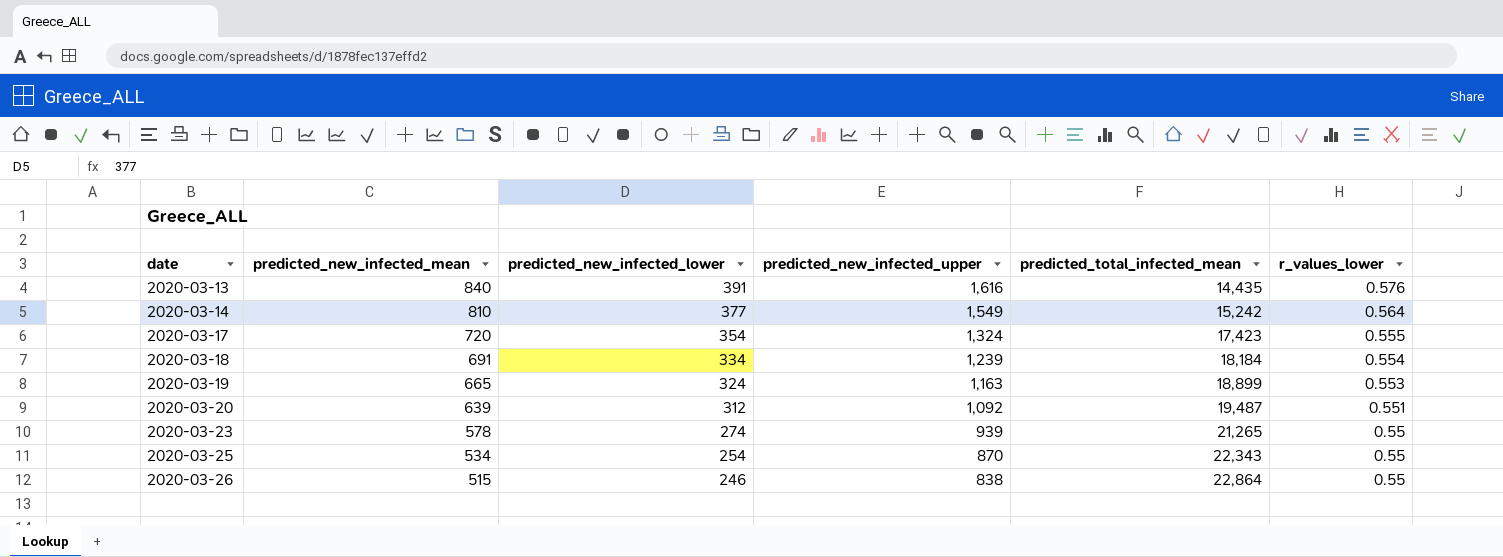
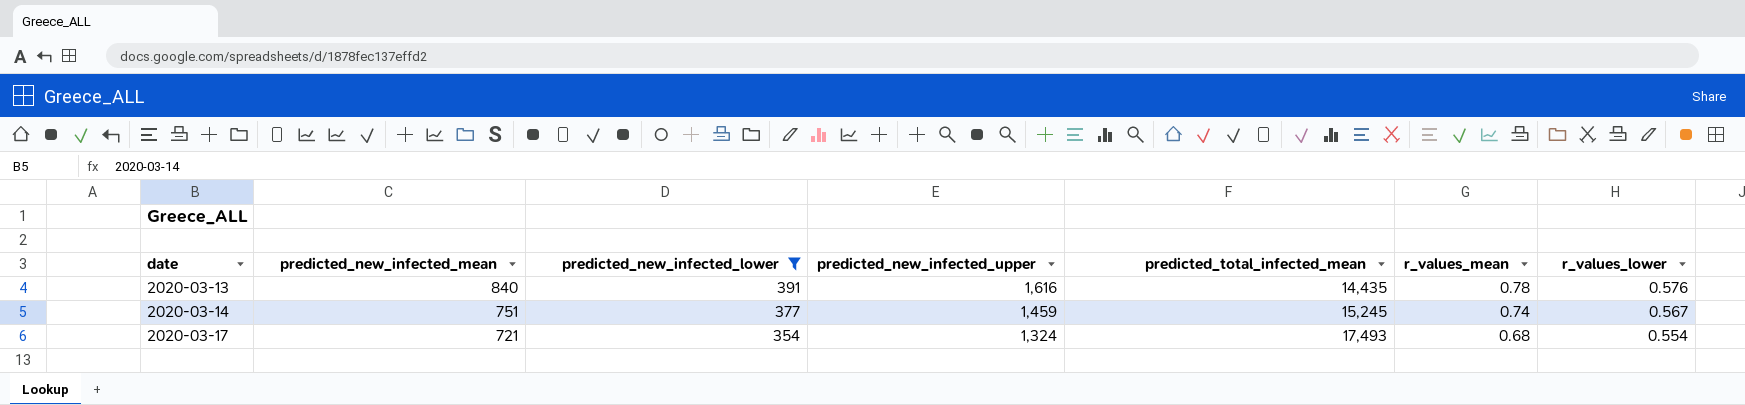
filter: none -> predicted_new_infected_lower >= 354
column r_values_mean | position: none -> 6
2020-03-14 | predicted_new_infected_mean: 810 -> 751
2020-03-14 | predicted_new_infected_upper: 1,549 -> 1,459
2020-03-14 | predicted_total_infected_mean: 15,242 -> 15,245
2020-03-14 | r_values_lower: 0.564 -> 0.567
2020-03-17 | predicted_new_infected_mean: 720 -> 721
2020-03-17 | predicted_total_infected_mean: 17,423 -> 17,493
2020-03-17 | r_values_lower: 0.555 -> 0.554

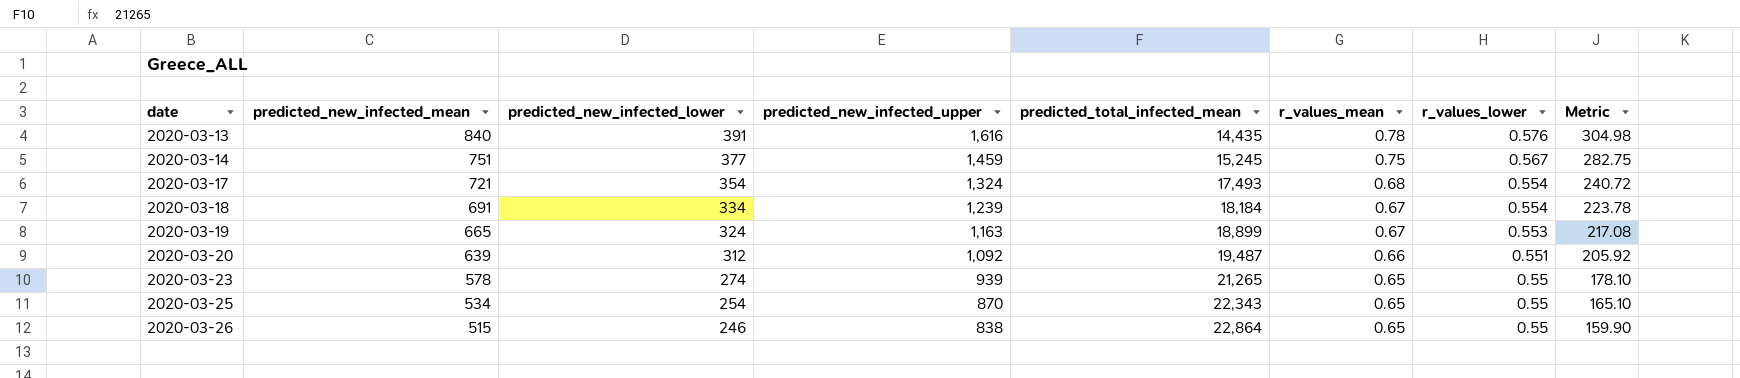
filter: predicted_new_infected_lower >= 354 -> none
column Metric | formula: none -> [predicted_new_infected_lower] * [r_values_mean]
2020-03-14 | r_values_mean: 0.74 -> 0.75

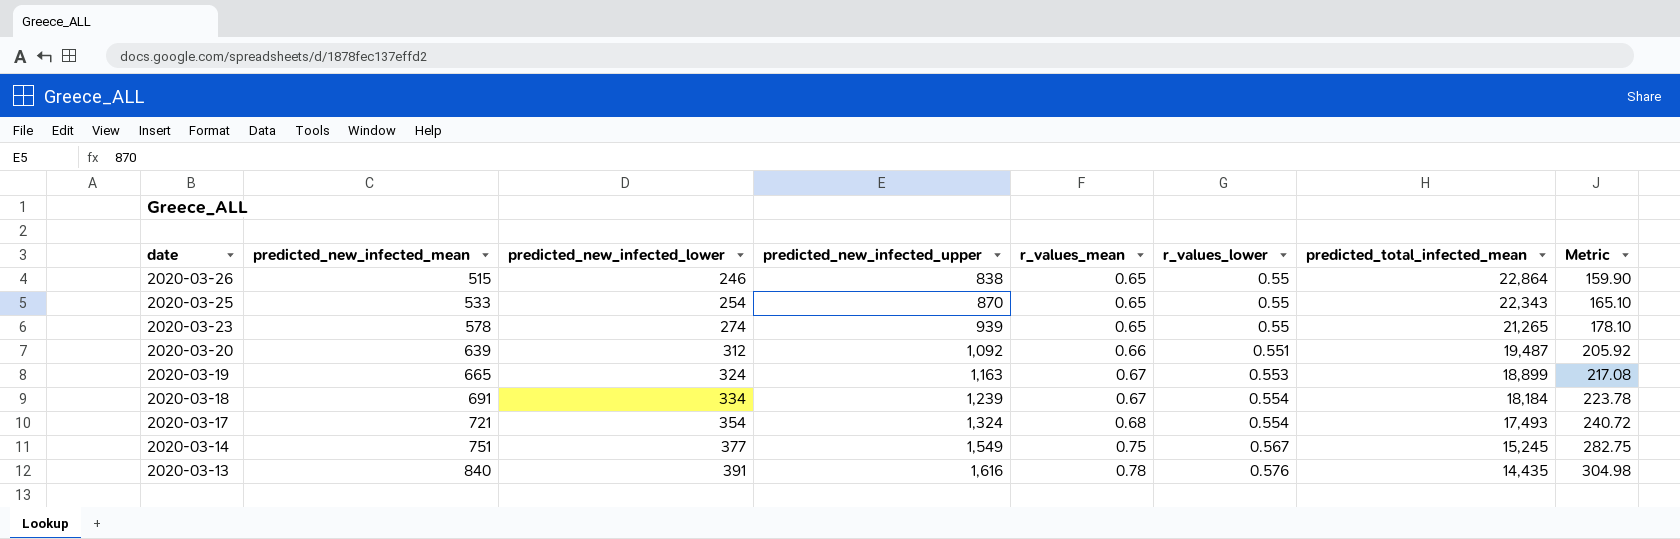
row order: date ascending -> date descending
column predicted_total_infected_mean | position: 5 -> 7
2020-03-25 | predicted_new_infected_mean: 534 -> 533
2020-03-14 | predicted_new_infected_upper: 1,459 -> 1,549

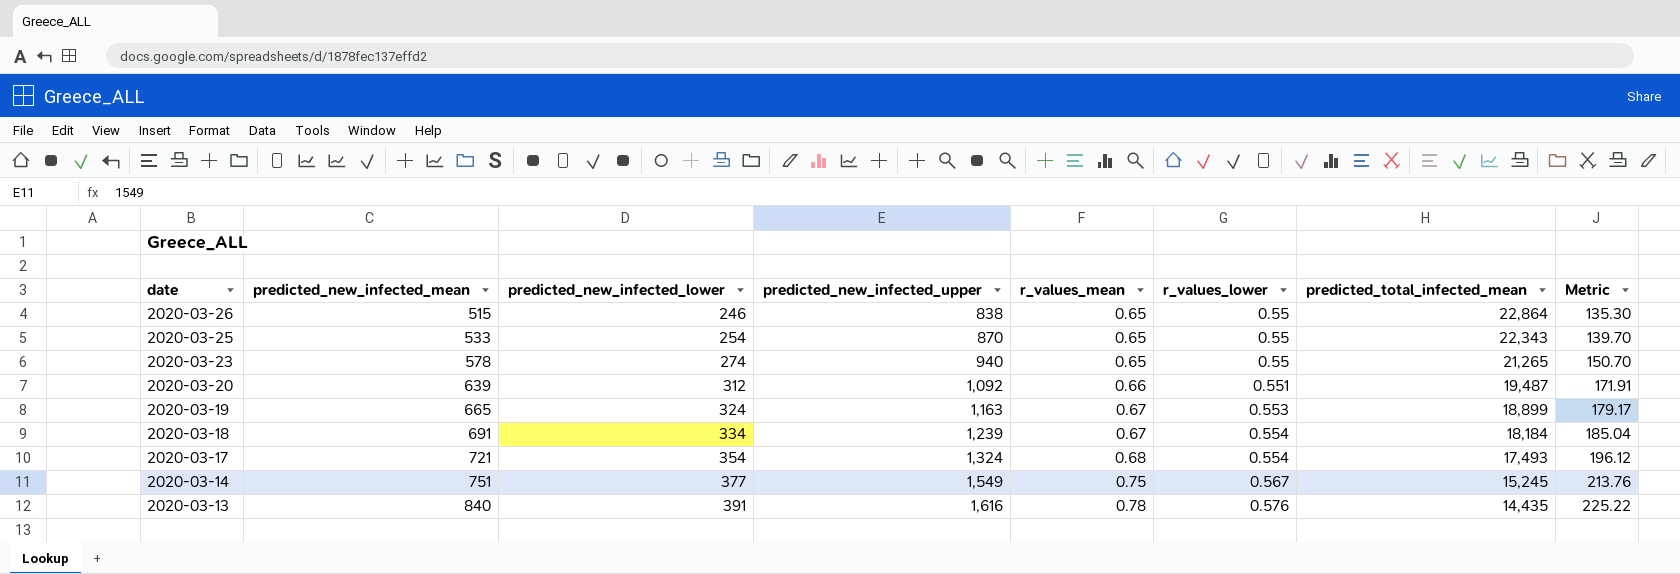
column Metric | formula: [predicted_new_infected_lower] * [r_values_mean] -> [predicted_new_infected_lower] * [r_values_lower]
2020-03-23 | predicted_new_infected_upper: 939 -> 940

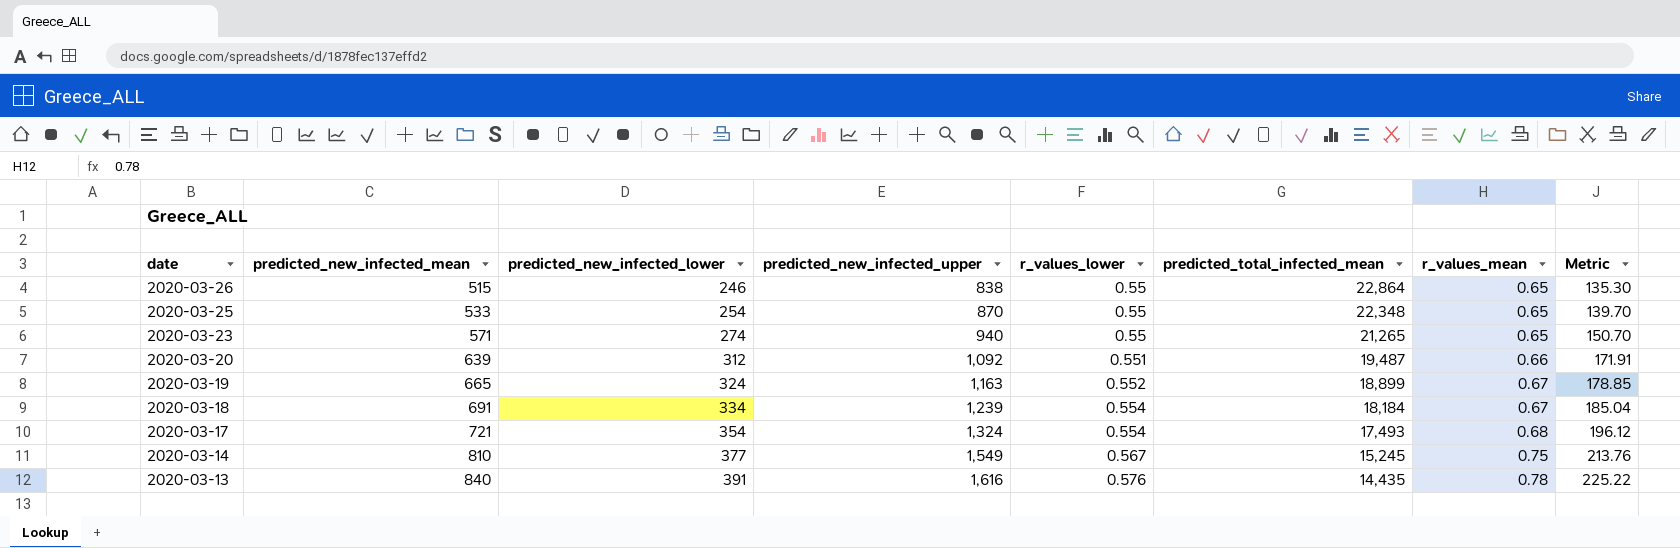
column r_values_mean | position: 5 -> 7
2020-03-25 | predicted_total_infected_mean: 22,343 -> 22,348
2020-03-23 | predicted_new_infected_mean: 578 -> 571
2020-03-19 | r_values_lower: 0.553 -> 0.552
2020-03-19 | Metric: 179.17 -> 178.85
2020-03-14 | predicted_new_infected_mean: 751 -> 810

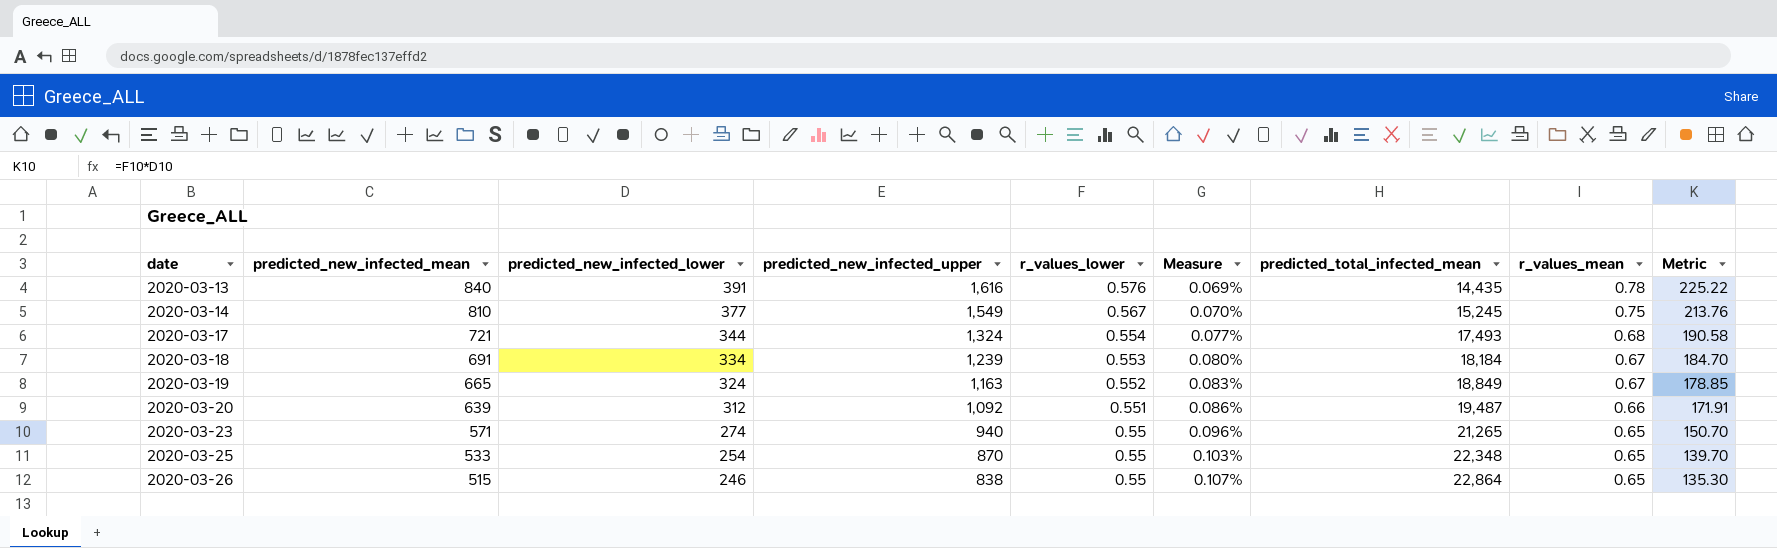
row order: date descending -> date ascending
column Measure | formula: none -> [r_values_lower] / [predicted_new_infected_mean]
2020-03-17 | predicted_new_infected_lower: 354 -> 344
2020-03-17 | Metric: 196.12 -> 190.58
2020-03-18 | r_values_lower: 0.554 -> 0.553
2020-03-18 | Metric: 185.04 -> 184.70
2020-03-19 | predicted_total_infected_mean: 18,899 -> 18,849

